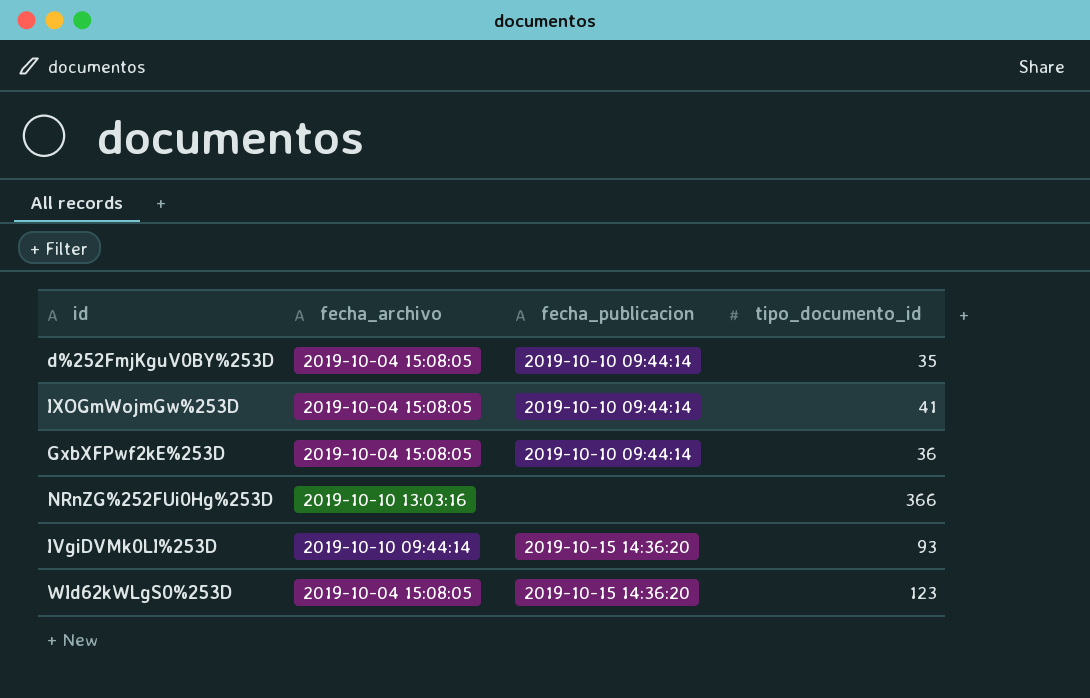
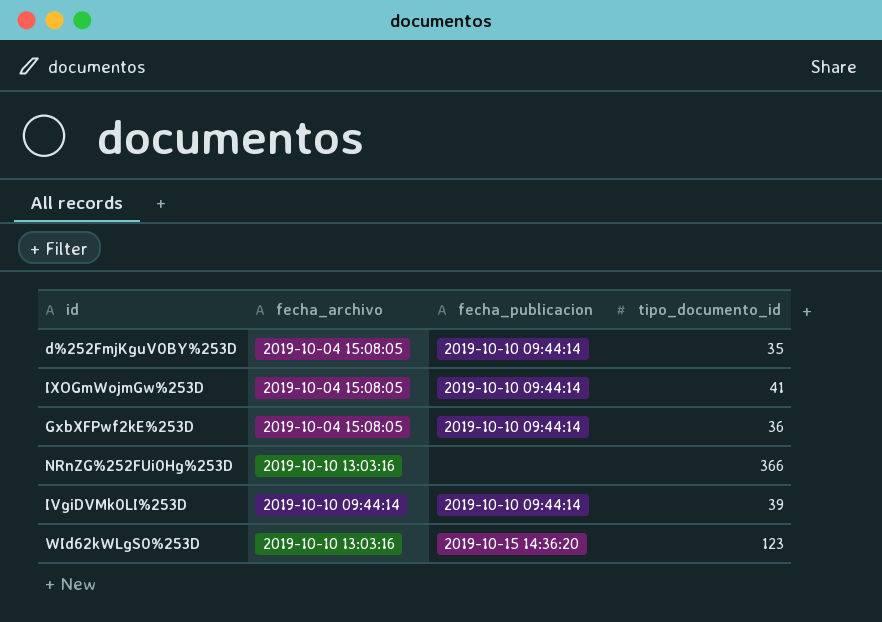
IVgiDVMk0LI%253D | fecha_publicacion: 2019-10-15 14:36:20 -> 2019-10-10 09:44:14
IVgiDVMk0LI%253D | tipo_documento_id: 93 -> 39
WId62kWLgS0%253D | fecha_archivo: 2019-10-04 15:08:05 -> 2019-10-10 13:03:16

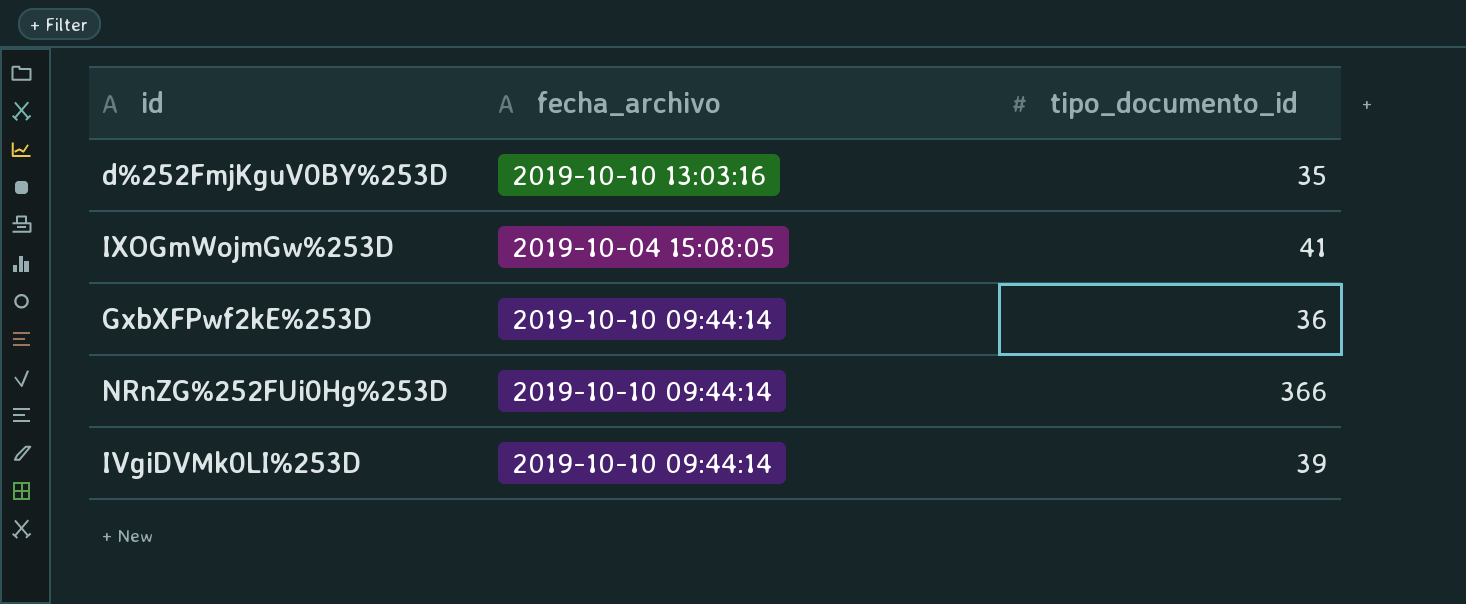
column fecha_publicacion | position: 3 -> none
row WId62kWLgS0%253D: 2019-10-10 13:03:16 | 2019-10-15 14:36:20 | 123 -> none
d%252FmjKguV0BY%253D | fecha_archivo: 2019-10-04 15:08:05 -> 2019-10-10 13:03:16
GxbXFPwf2kE%253D | fecha_archivo: 2019-10-04 15:08:05 -> 2019-10-10 09:44:14
NRnZG%252FUi0Hg%253D | fecha_archivo: 2019-10-10 13:03:16 -> 2019-10-10 09:44:14

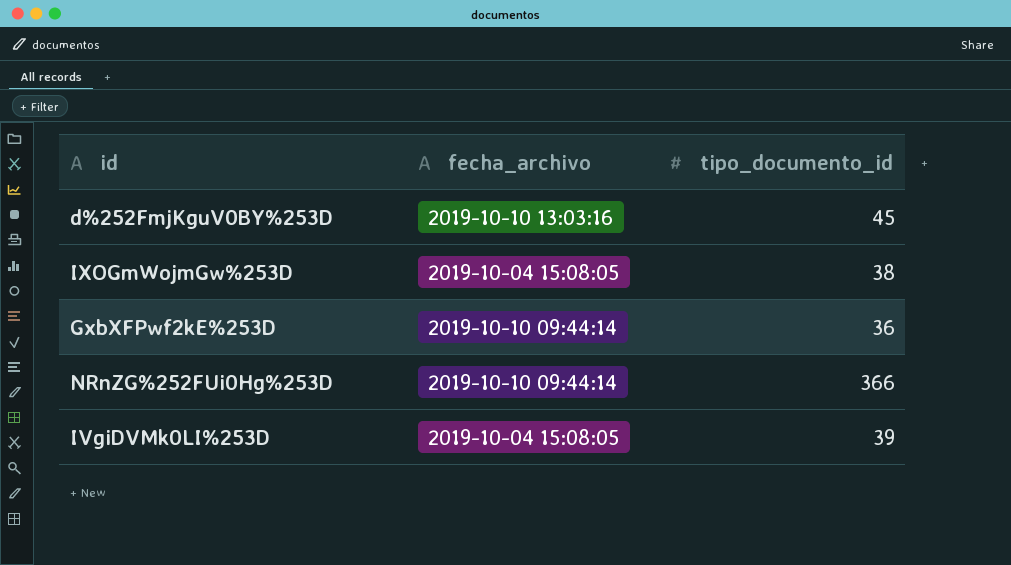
d%252FmjKguV0BY%253D | tipo_documento_id: 35 -> 45
IXOGmWojmGw%253D | tipo_documento_id: 41 -> 38
IVgiDVMk0LI%253D | fecha_archivo: 2019-10-10 09:44:14 -> 2019-10-04 15:08:05

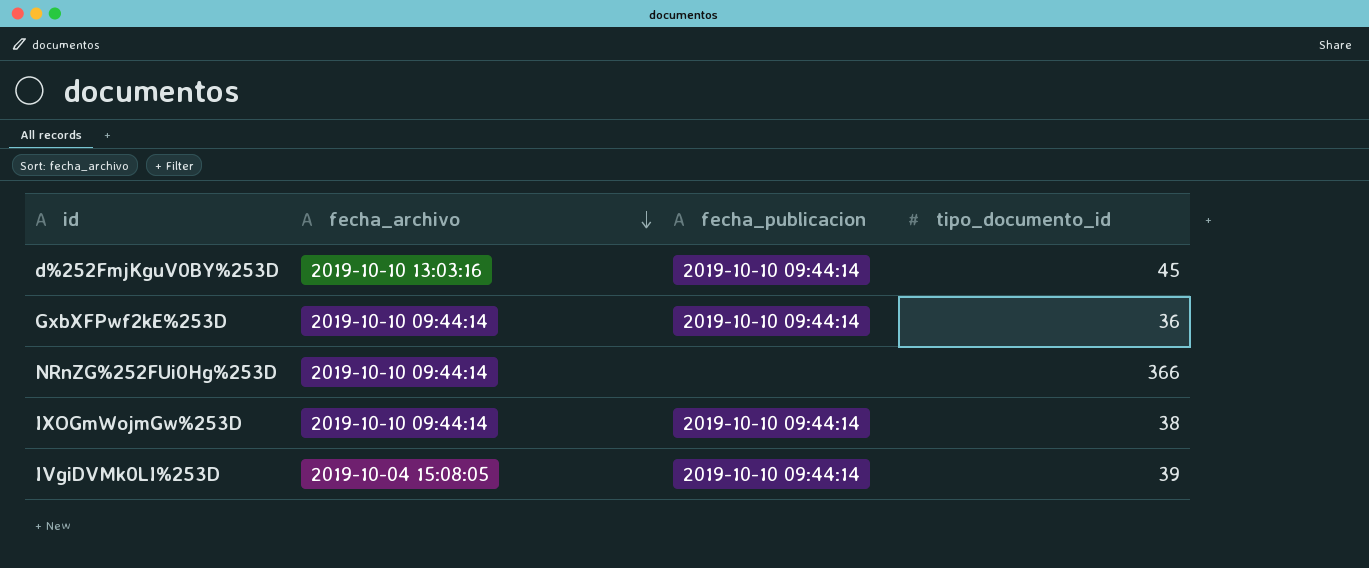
row order: none -> fecha_archivo descending
column fecha_publicacion | position: none -> 3
IXOGmWojmGw%253D | fecha_archivo: 2019-10-04 15:08:05 -> 2019-10-10 09:44:14

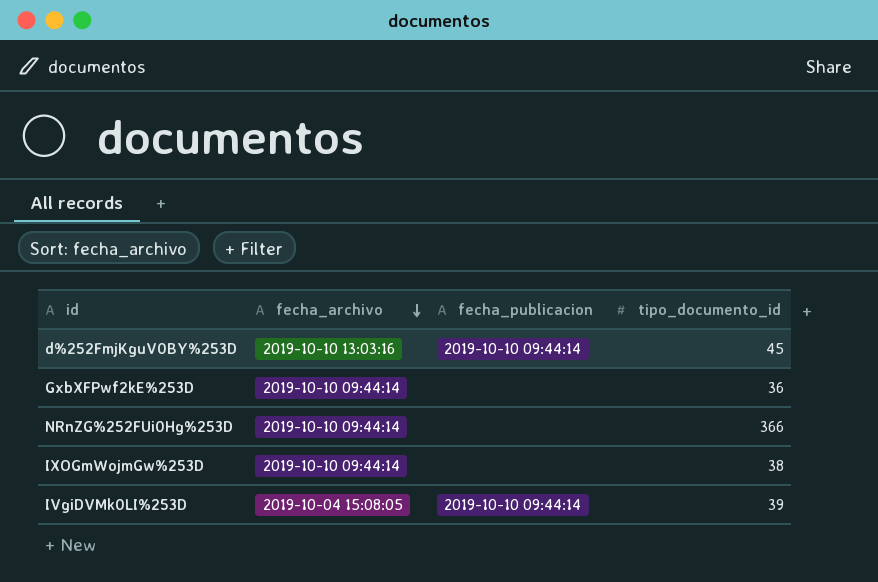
GxbXFPwf2kE%253D | fecha_publicacion: 2019-10-10 09:44:14 -> none
IXOGmWojmGw%253D | fecha_publicacion: 2019-10-10 09:44:14 -> none

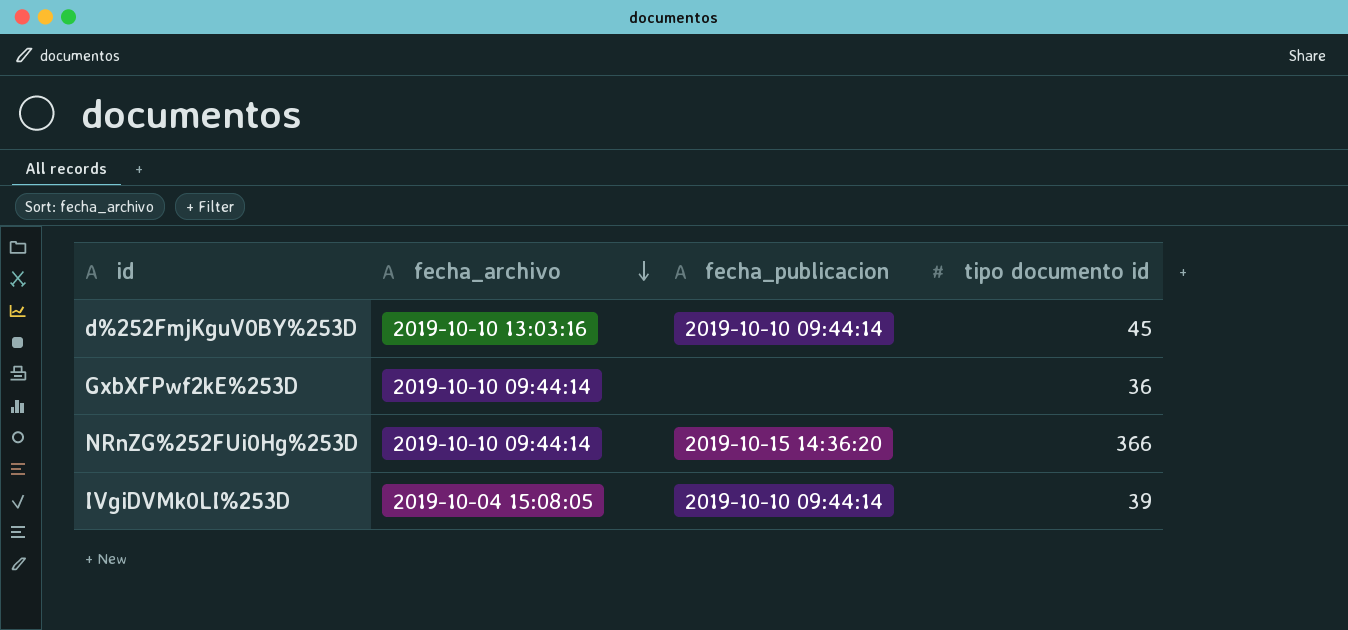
column name: tipo_documento_id -> tipo documento id
row IXOGmWojmGw%253D: 2019-10-10 09:44:14 | none | 38 -> none
NRnZG%252FUi0Hg%253D | fecha_publicacion: none -> 2019-10-15 14:36:20

